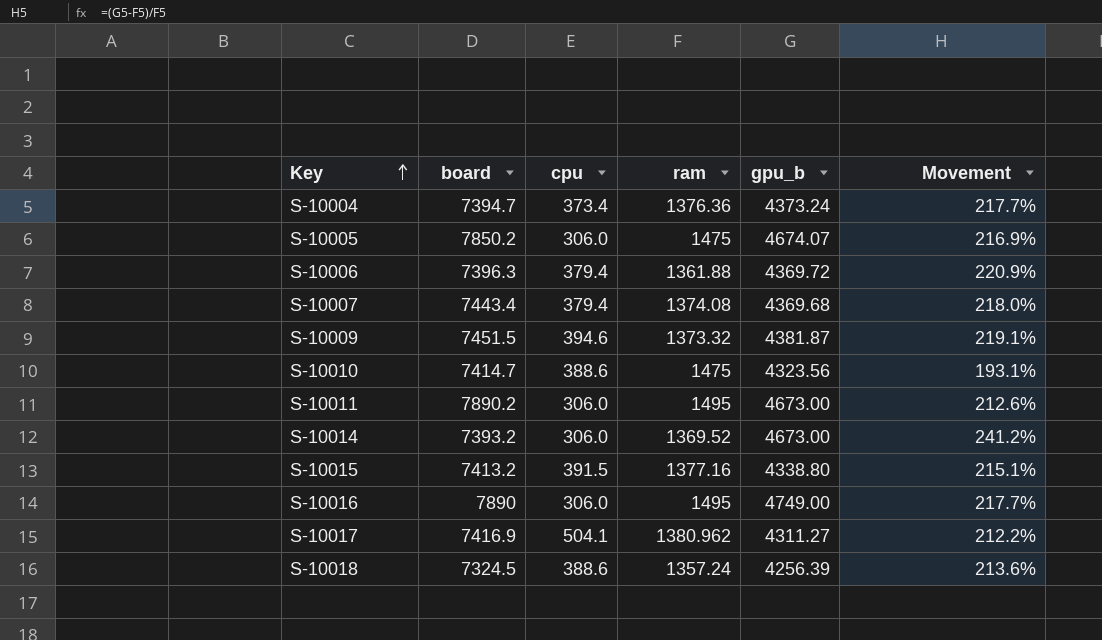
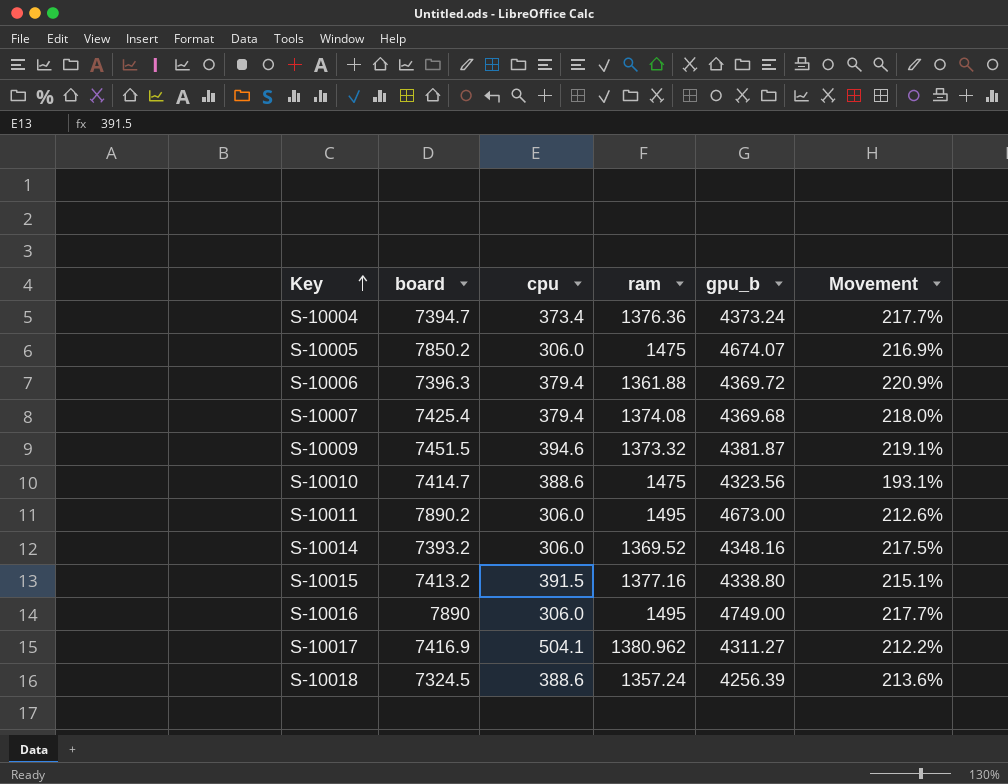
S-10007 | board: 7443.4 -> 7425.4
S-10014 | gpu_b: 4673.00 -> 4348.16
S-10014 | Movement: 241.2% -> 217.5%

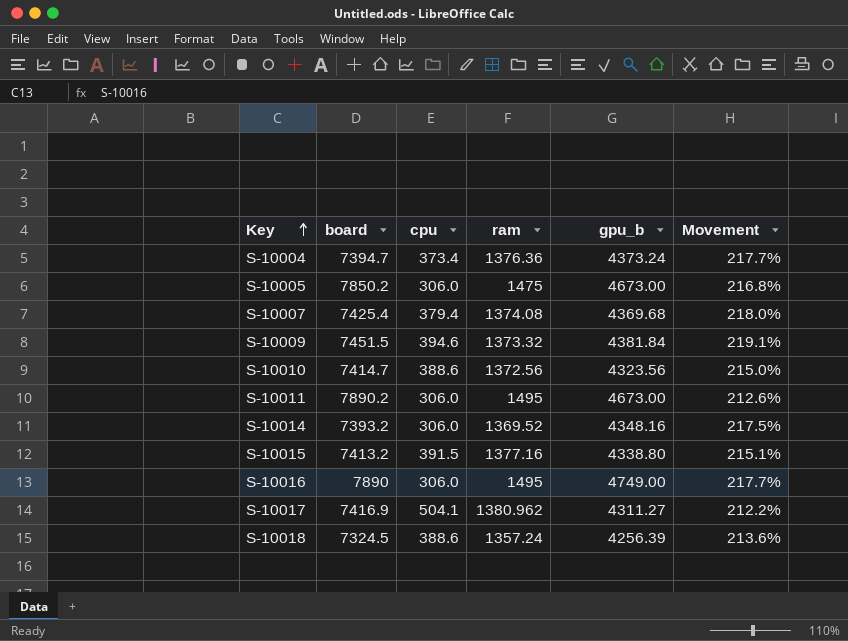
row S-10006: 7396.3 | 379.4 | 1361.88 | 4369.72 | 220.9% -> none
S-10005 | gpu_b: 4674.07 -> 4673.00
S-10005 | Movement: 216.9% -> 216.8%
S-10009 | gpu_b: 4381.87 -> 4381.84
S-10010 | ram: 1475 -> 1372.56
S-10010 | Movement: 193.1% -> 215.0%

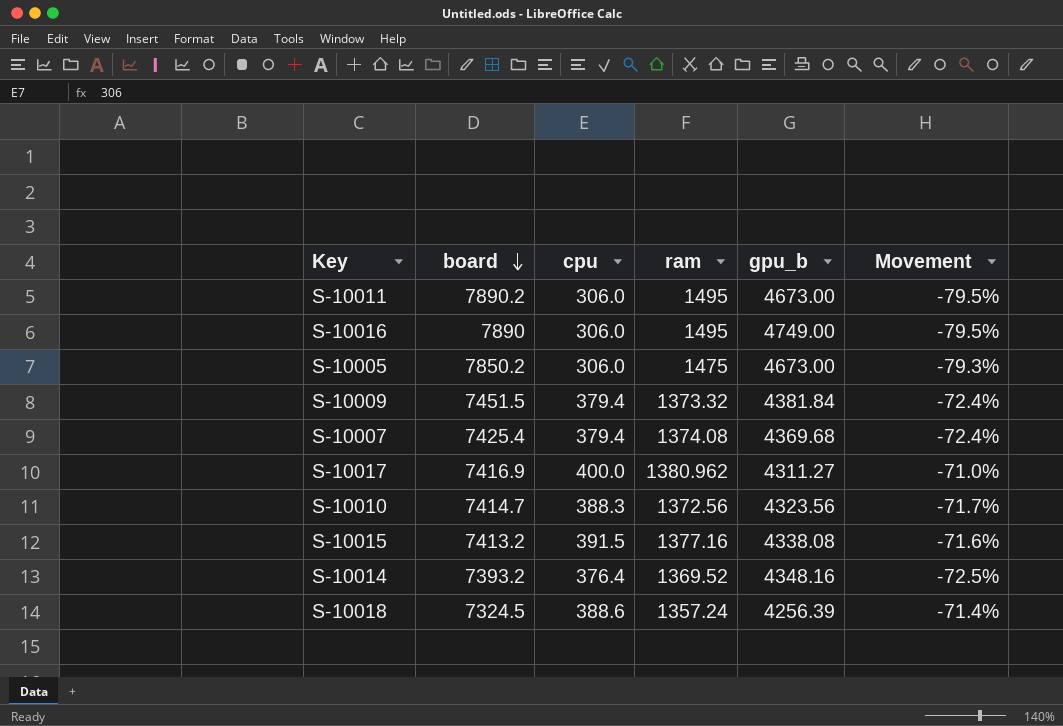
row order: Key ascending -> board descending
column Movement | formula: ([gpu_b] - [ram]) / [ram] -> ([cpu] - [ram]) / [ram]
row S-10004: 7394.7 | 373.4 | 1376.36 | 4373.24 | 217.7% -> none
S-10009 | cpu: 394.6 -> 379.4
S-10017 | cpu: 504.1 -> 400.0
S-10010 | cpu: 388.6 -> 388.3
S-10015 | gpu_b: 4338.80 -> 4338.08
S-10014 | cpu: 306.0 -> 376.4

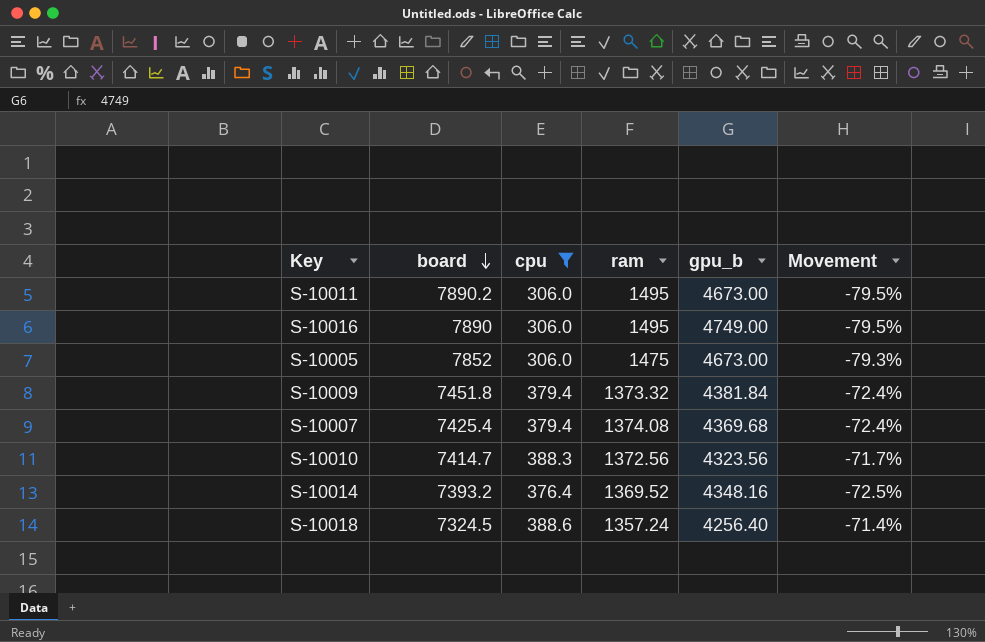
filter: none -> cpu <= 388.6
S-10005 | board: 7850.2 -> 7852
S-10009 | board: 7451.5 -> 7451.8
S-10018 | gpu_b: 4256.39 -> 4256.40

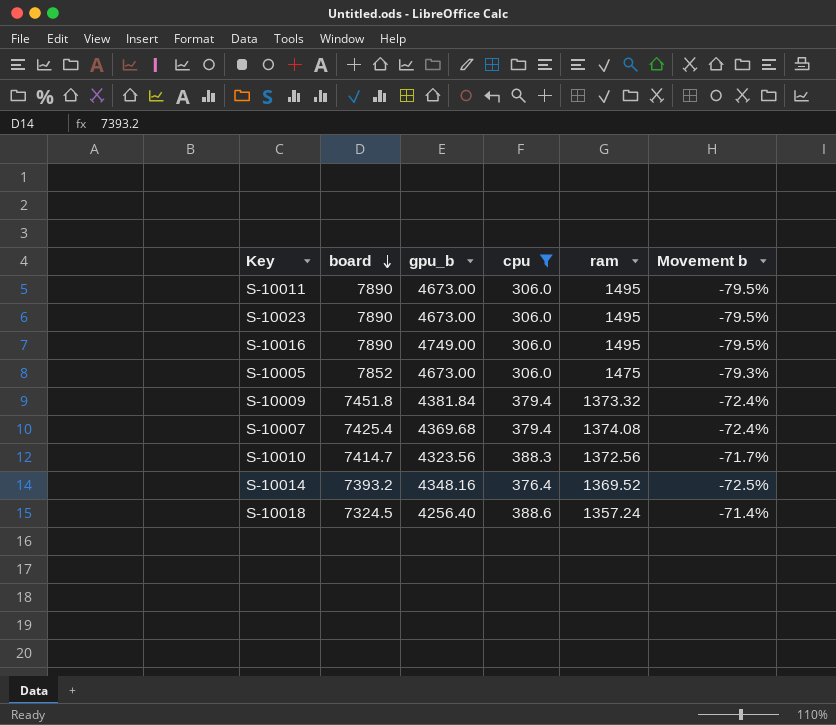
column gpu_b | position: 5 -> 3
column name: Movement -> Movement b
S-10011 | board: 7890.2 -> 7890
row S-10023: none -> 7890 | 4673.00 | 306.0 | 1495 | -79.5%

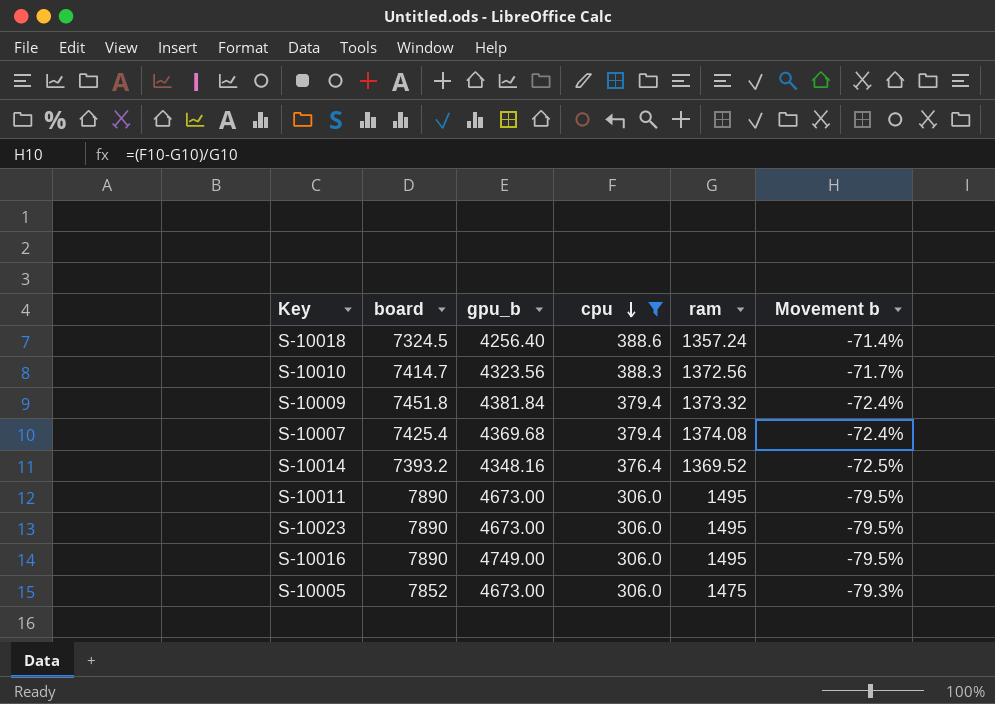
row order: board descending -> cpu descending

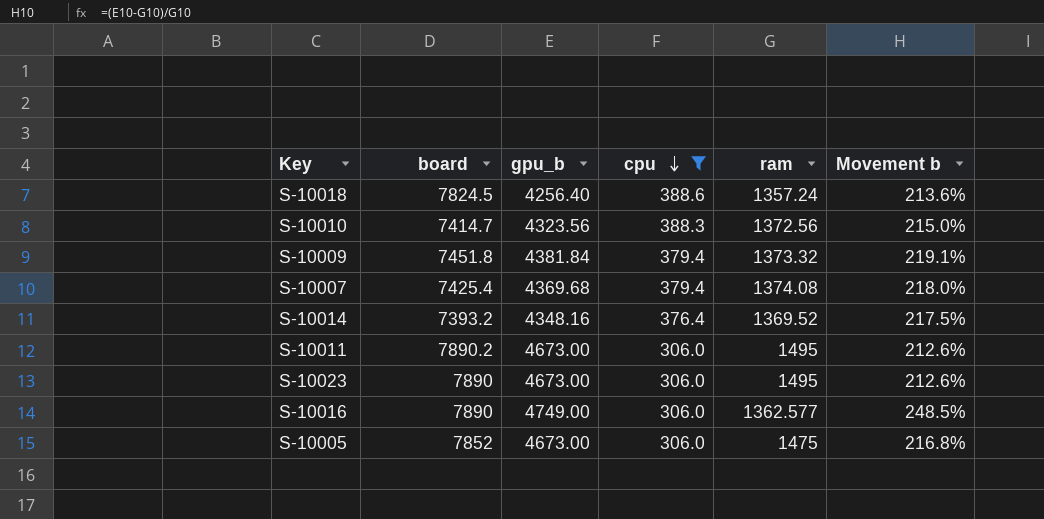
column Movement b | formula: ([cpu] - [ram]) / [ram] -> ([gpu_b] - [ram]) / [ram]
S-10018 | board: 7324.5 -> 7824.5
S-10011 | board: 7890 -> 7890.2
S-10016 | ram: 1495 -> 1362.577

